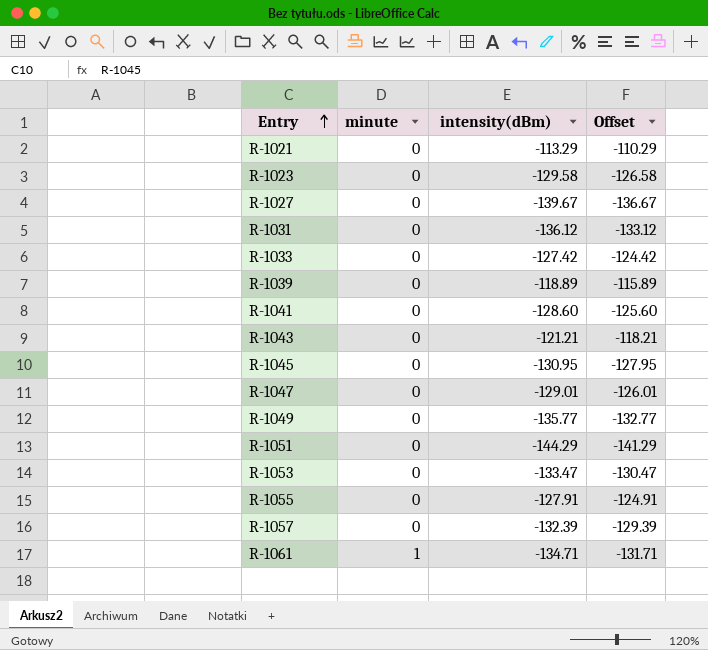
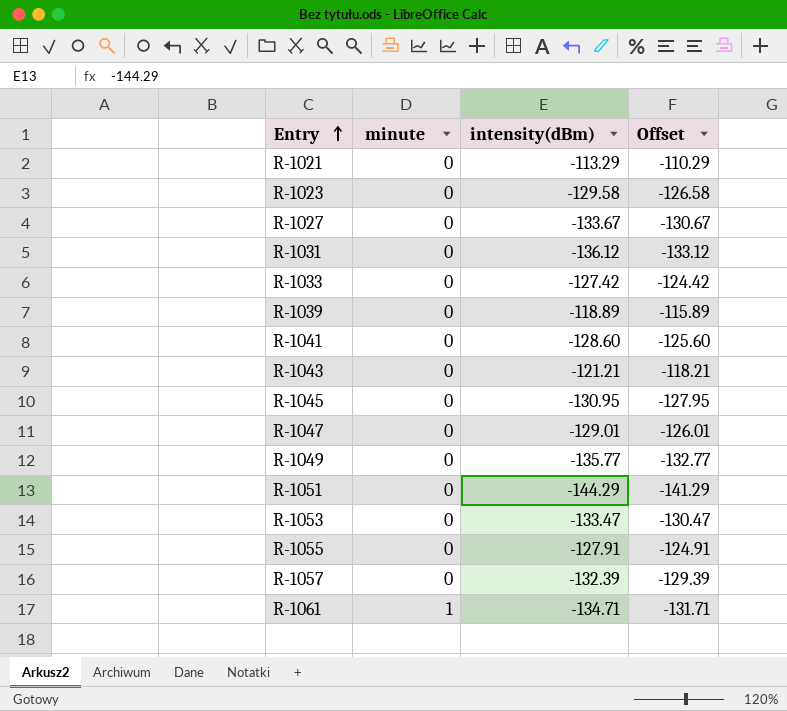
R-1027 | intensity(dBm): -139.67 -> -133.67
R-1027 | Offset: -136.67 -> -130.67

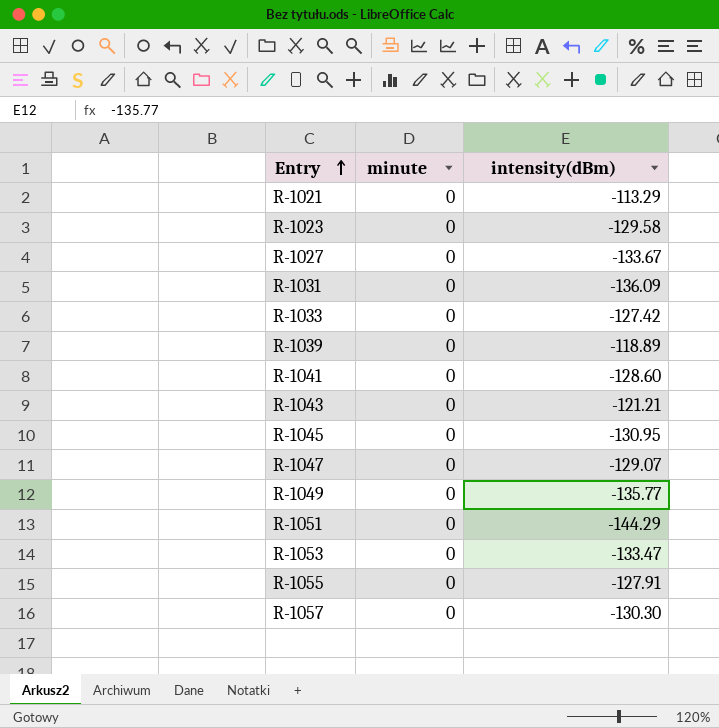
column Offset | formula: [intensity(dBm)] + 3 -> none
row R-1061: 1 | -134.71 | -131.71 -> none
R-1031 | intensity(dBm): -136.12 -> -136.09
R-1047 | intensity(dBm): -129.01 -> -129.07
R-1057 | intensity(dBm): -132.39 -> -130.30

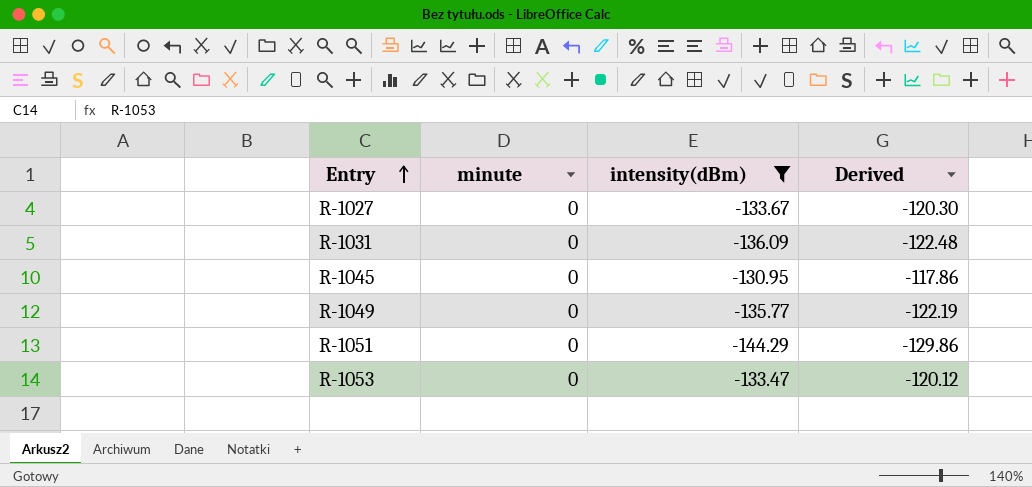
filter: none -> intensity(dBm) <= -130.95
column Derived | formula: none -> [intensity(dBm)] * 0.9

